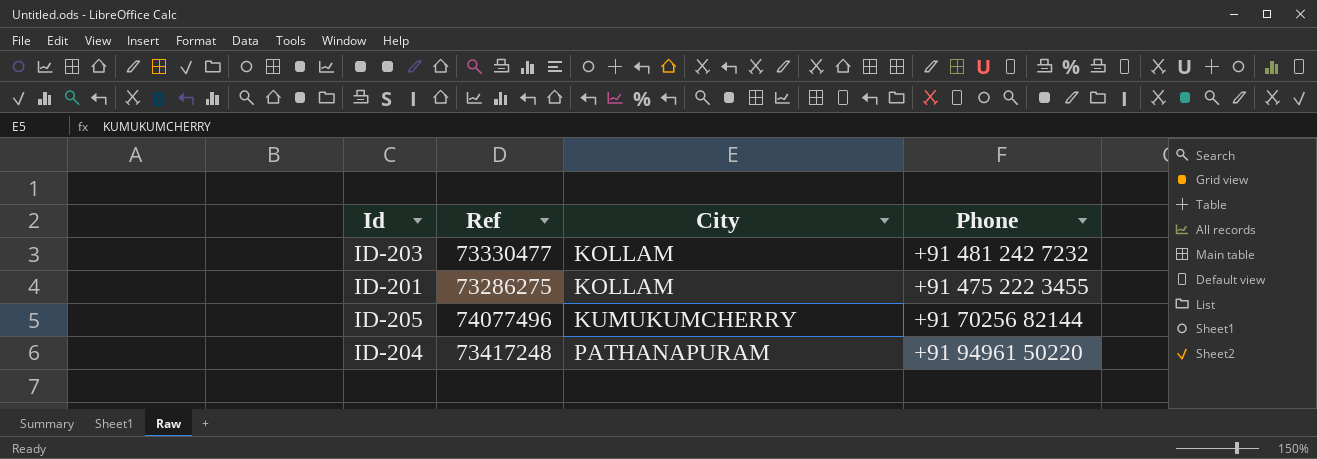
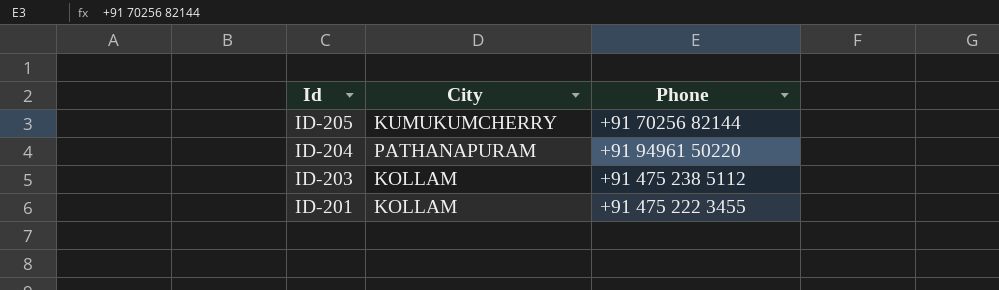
row order: City ascending -> Id descending
column Ref | position: 2 -> none
ID-203 | Phone: +91 481 242 7232 -> +91 475 238 5112

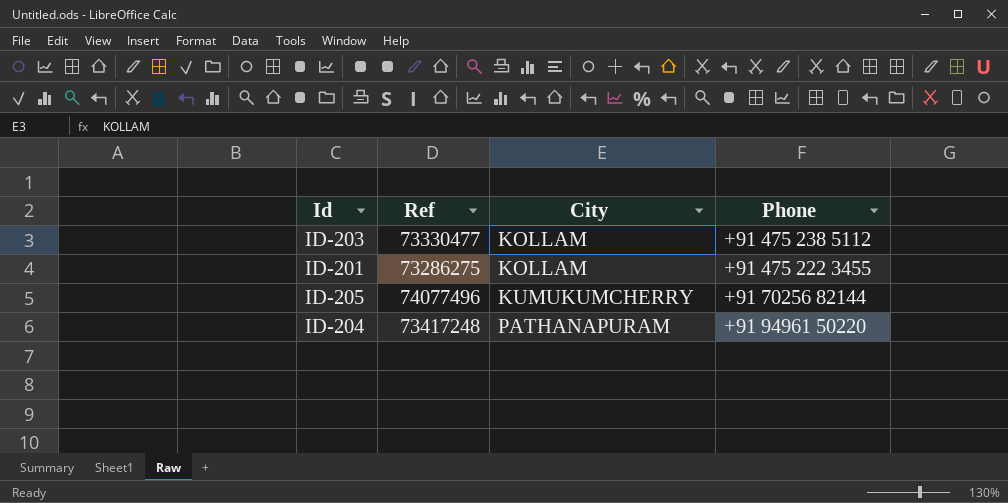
row order: Id descending -> City ascending
column Ref | position: none -> 2

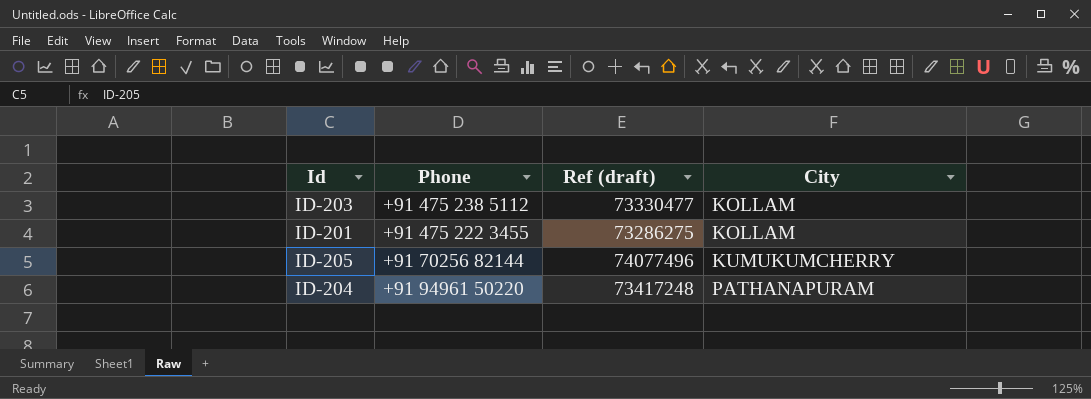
column Phone | position: 4 -> 2
column name: Ref -> Ref (draft)

